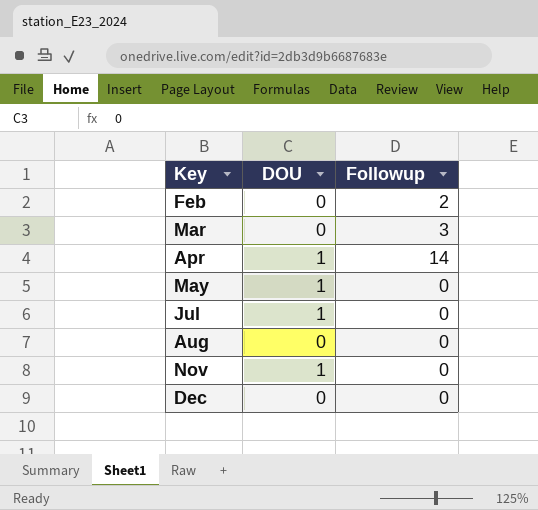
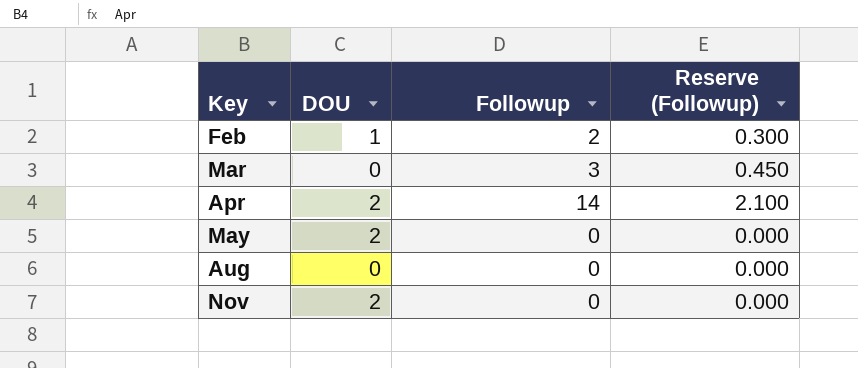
column Reserve (Followup) | formula: none -> [Followup] * 0.15
row Jul: 1 | 0 -> none
row Dec: 0 | 0 -> none
Feb | DOU: 0 -> 1
Apr | DOU: 1 -> 2
May | DOU: 1 -> 2
Nov | DOU: 1 -> 2

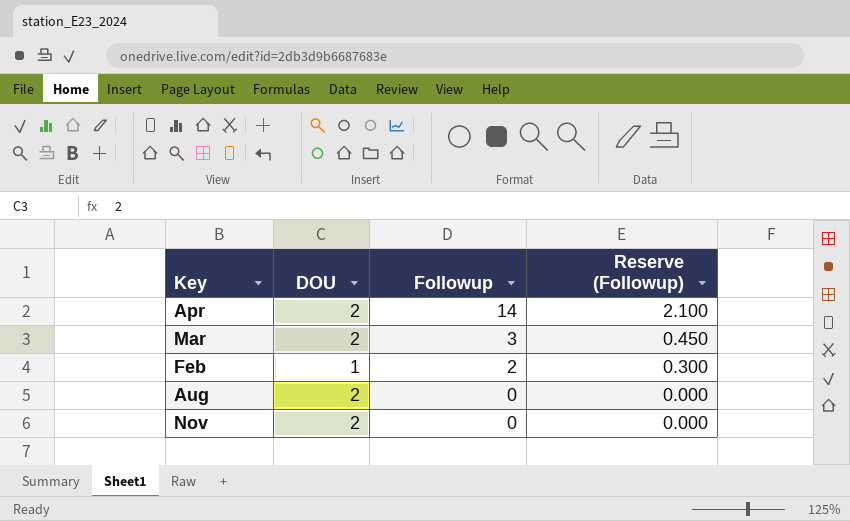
row order: Key ascending -> Followup descending
row May: 2 | 0 | 0.000 -> none
Mar | DOU: 0 -> 2
Aug | DOU: 0 -> 2

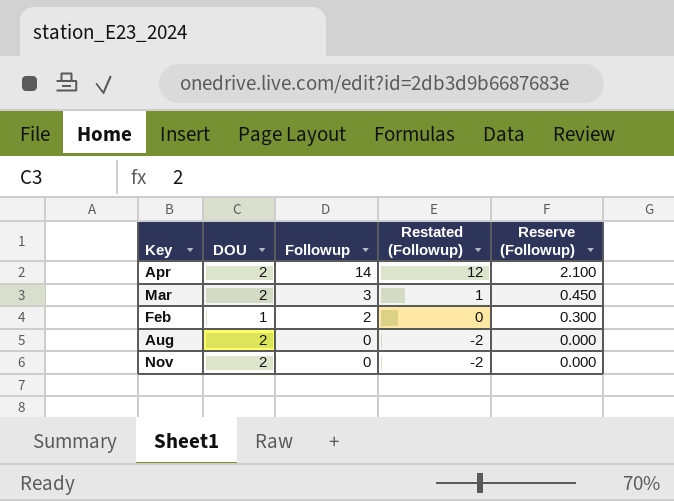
column Restated (Followup) | formula: none -> [Followup] - 2

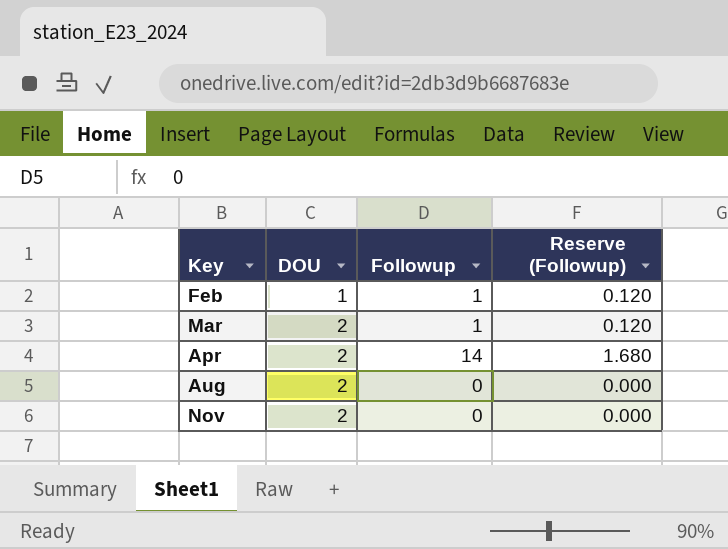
row order: Followup descending -> Key ascending
column Restated (Followup) | formula: [Followup] - 2 -> none
column Reserve (Followup) | formula: [Followup] * 0.15 -> [Followup] * 0.12
Feb | Followup: 2 -> 1
Mar | Followup: 3 -> 1

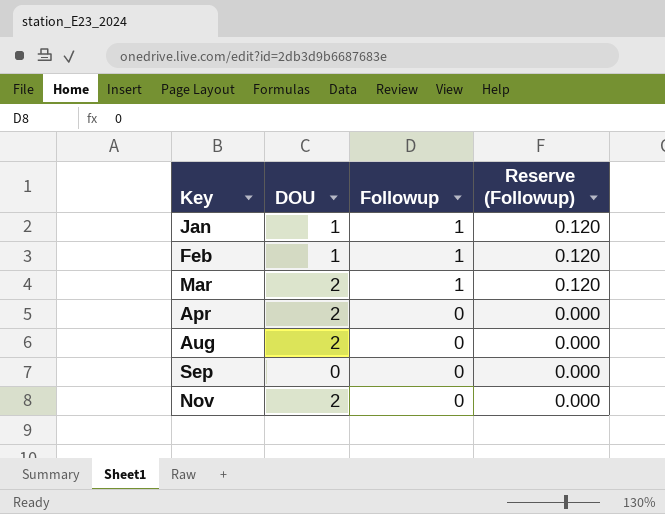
row Jan: none -> 1 | 1 | 0.120
Apr | Followup: 14 -> 0
Apr | Reserve (Followup): 1.680 -> 0.000
row Sep: none -> 0 | 0 | 0.000

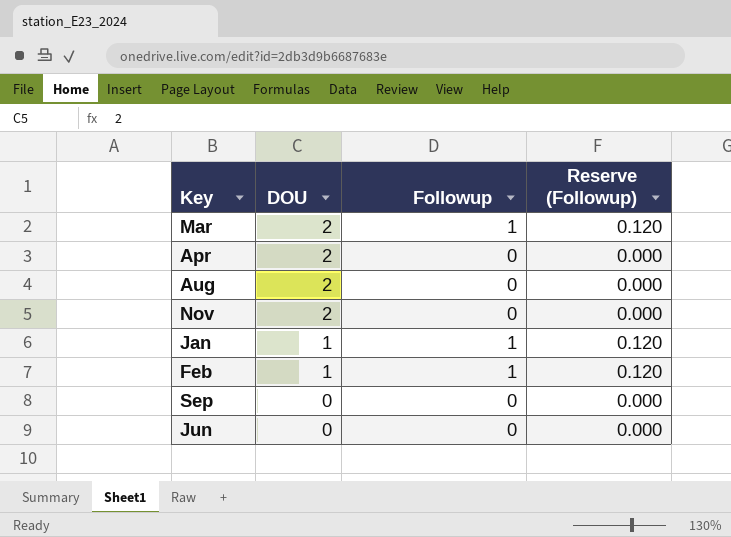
row order: Key ascending -> DOU descending
row Jun: none -> 0 | 0 | 0.000

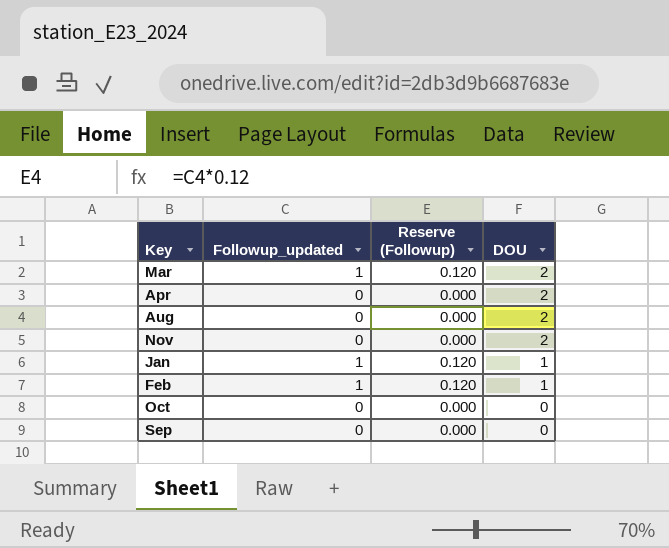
column name: Followup -> Followup_updated
column DOU | position: 2 -> 4
row Jun: 0 | 0 | 0.000 -> none
row Oct: none -> 0 | 0.000 | 0

